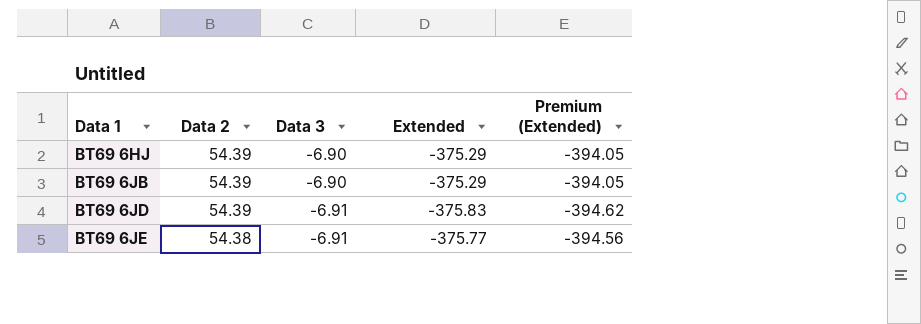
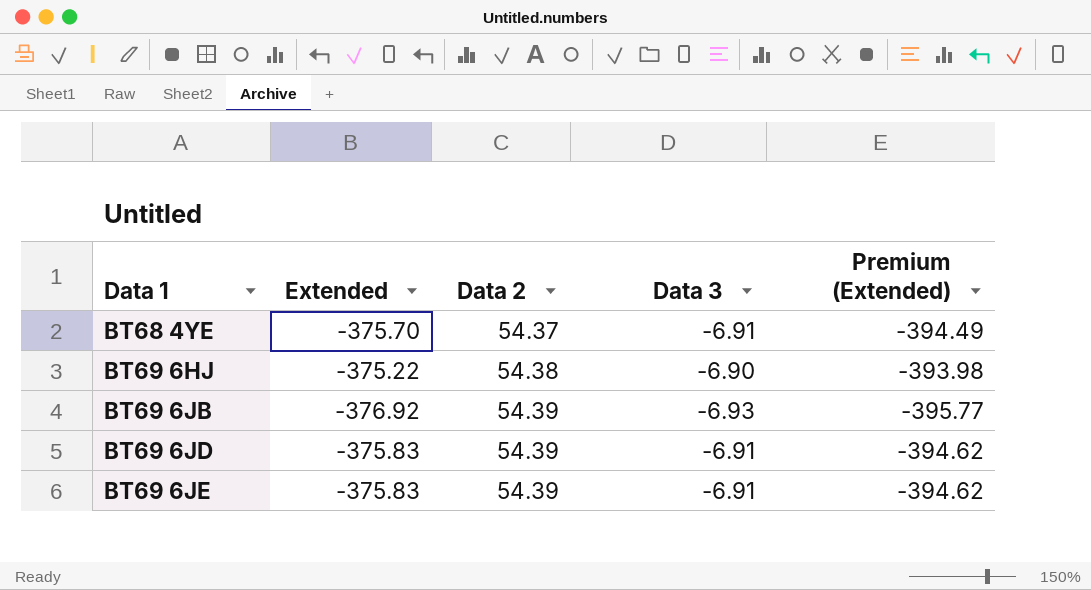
column Extended | position: 4 -> 2
row BT68 4YE: none -> -375.70 | 54.37 | -6.91 | -394.49
BT69 6HJ | Extended: -375.29 -> -375.22
BT69 6HJ | Data 2: 54.39 -> 54.38
BT69 6HJ | Premium (Extended): -394.05 -> -393.98
BT69 6JB | Extended: -375.29 -> -376.92
BT69 6JB | Data 3: -6.90 -> -6.93
BT69 6JB | Premium (Extended): -394.05 -> -395.77
BT69 6JE | Extended: -375.77 -> -375.83
BT69 6JE | Data 2: 54.38 -> 54.39
BT69 6JE | Premium (Extended): -394.56 -> -394.62

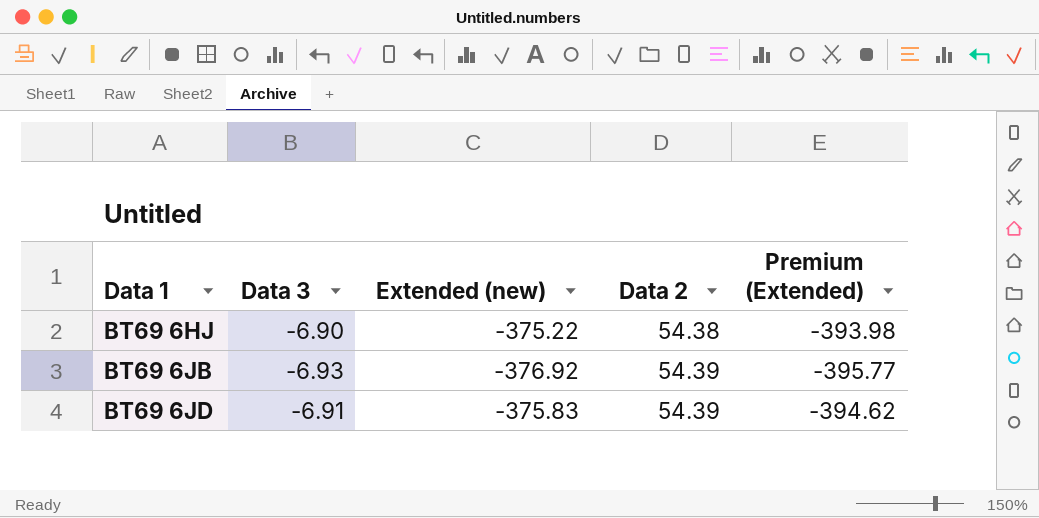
column Data 3 | position: 4 -> 2
column name: Extended -> Extended (new)
row BT68 4YE: -375.70 | 54.37 | -6.91 | -394.49 -> none
row BT69 6JE: -375.83 | 54.39 | -6.91 | -394.62 -> none

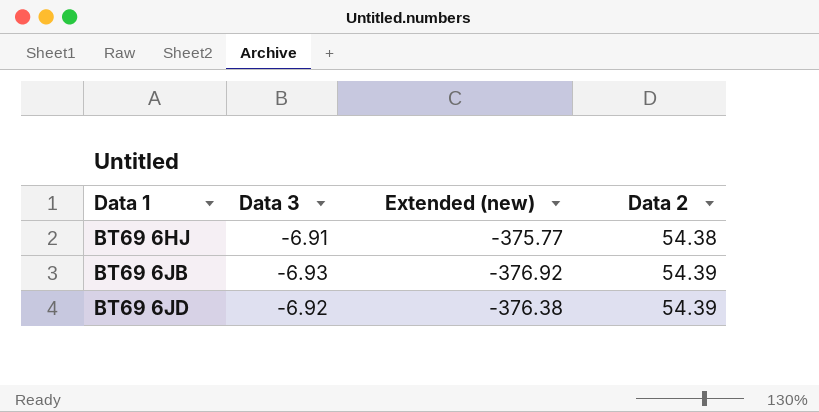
column Premium (Extended) | formula: [Extended (new)] * 1.05 -> none
BT69 6HJ | Data 3: -6.90 -> -6.91
BT69 6HJ | Extended (new): -375.22 -> -375.77
BT69 6JD | Data 3: -6.91 -> -6.92
BT69 6JD | Extended (new): -375.83 -> -376.38

